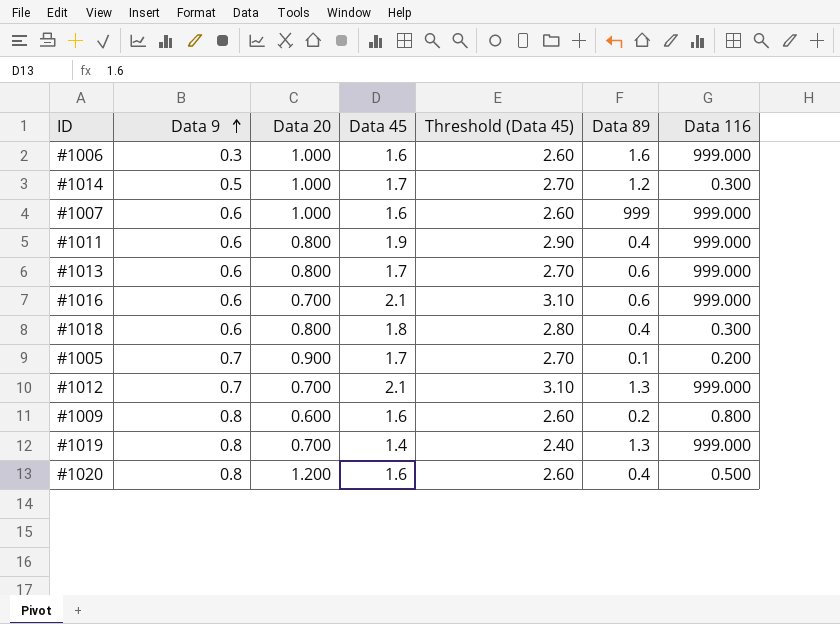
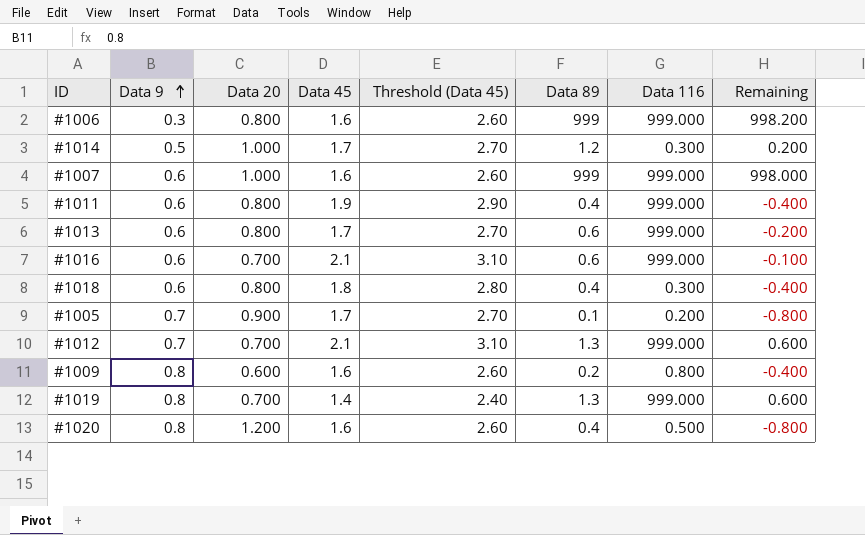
column Remaining | formula: none -> [Data 89] - [Data 20]
#1006 | Data 20: 1.000 -> 0.800
#1006 | Data 89: 1.6 -> 999

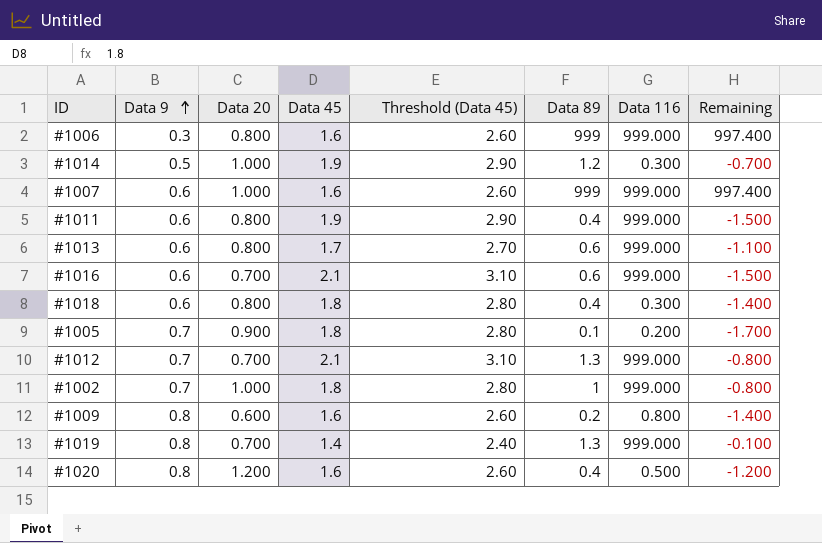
column Remaining | formula: [Data 89] - [Data 20] -> [Data 89] - [Data 45]
#1014 | Data 45: 1.7 -> 1.9
#1014 | Threshold (Data 45): 2.70 -> 2.90
#1005 | Data 45: 1.7 -> 1.8
#1005 | Threshold (Data 45): 2.70 -> 2.80
row #1002: none -> 0.7 | 1.000 | 1.8 | 2.80 | 1 | 999.000 | -0.800

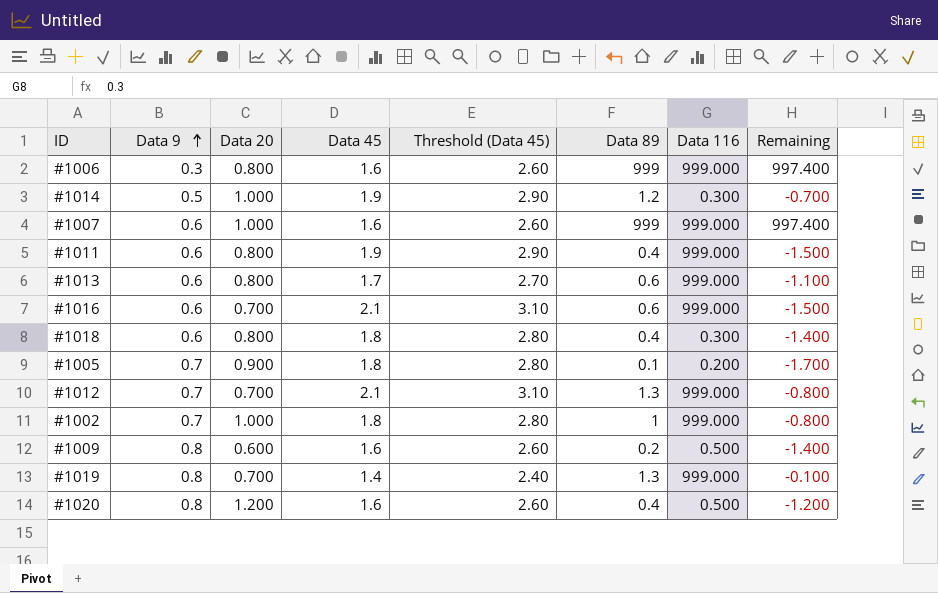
#1009 | Data 116: 0.800 -> 0.500

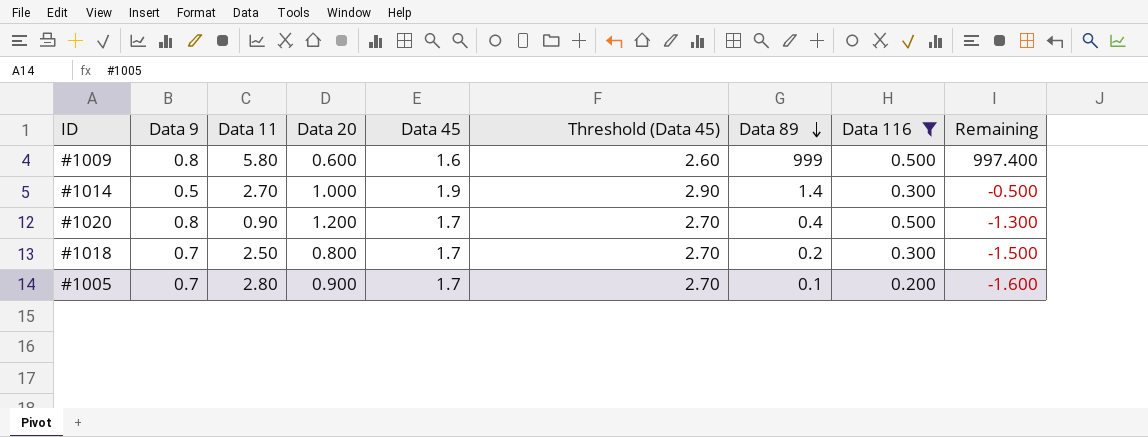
filter: none -> Data 116 != 999.000
row order: Data 9 ascending -> Data 89 descending
column Data 11 | position: none -> 3
#1009 | Data 89: 0.2 -> 999
#1009 | Remaining: -1.400 -> 997.400
#1014 | Data 89: 1.2 -> 1.4
#1014 | Remaining: -0.700 -> -0.500
#1020 | Data 45: 1.6 -> 1.7
#1020 | Threshold (Data 45): 2.60 -> 2.70
#1020 | Remaining: -1.200 -> -1.300
#1018 | Data 9: 0.6 -> 0.7
#1018 | Data 45: 1.8 -> 1.7
#1018 | Threshold (Data 45): 2.80 -> 2.70
#1018 | Data 89: 0.4 -> 0.2
#1018 | Remaining: -1.400 -> -1.500
#1005 | Data 45: 1.8 -> 1.7
#1005 | Threshold (Data 45): 2.80 -> 2.70
#1005 | Remaining: -1.700 -> -1.600

